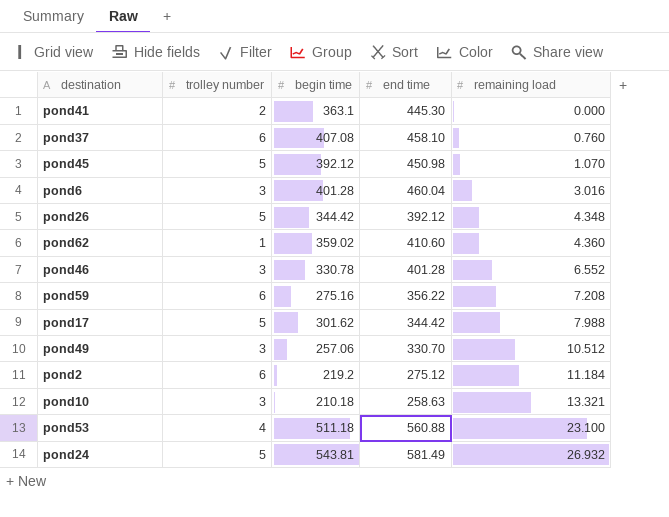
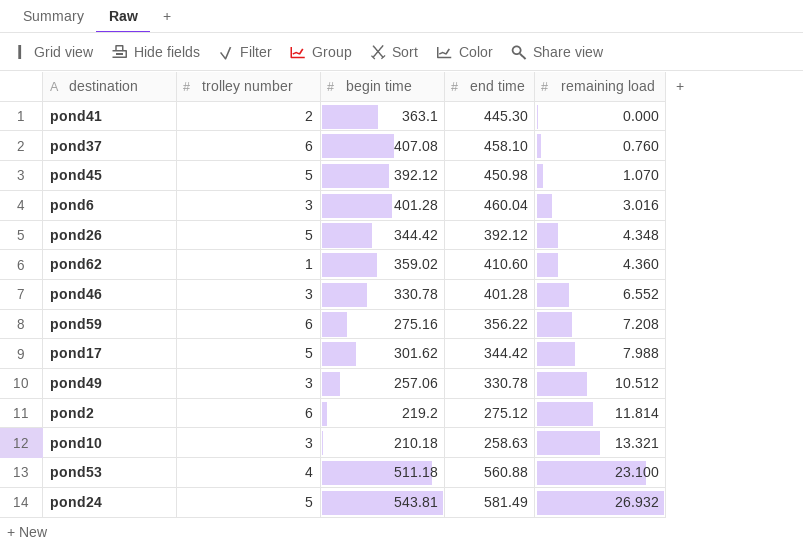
pond49 | end time: 330.70 -> 330.78
pond2 | remaining load: 11.184 -> 11.814

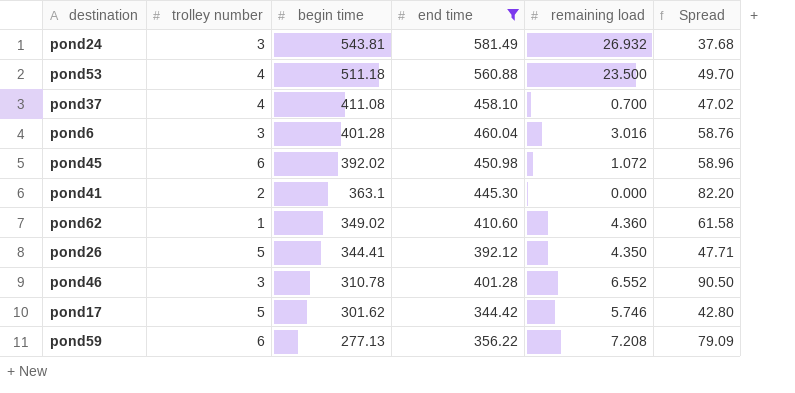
filter: none -> end time >= 344.42
row order: remaining load ascending -> begin time descending
column Spread | formula: none -> [end time] - [begin time]
pond24 | trolley number: 5 -> 3
pond53 | remaining load: 23.100 -> 23.500
pond37 | trolley number: 6 -> 4
pond37 | begin time: 407.08 -> 411.08
pond37 | remaining load: 0.760 -> 0.700
pond45 | trolley number: 5 -> 6
pond45 | begin time: 392.12 -> 392.02
pond45 | remaining load: 1.070 -> 1.072
pond62 | begin time: 359.02 -> 349.02
pond26 | begin time: 344.42 -> 344.41
pond26 | remaining load: 4.348 -> 4.350
pond46 | begin time: 330.78 -> 310.78
pond17 | remaining load: 7.988 -> 5.746
pond59 | begin time: 275.16 -> 277.13

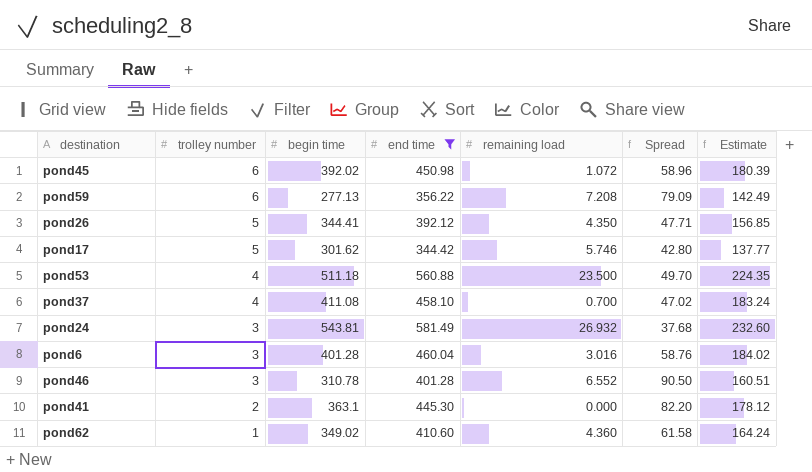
row order: begin time descending -> trolley number descending
column Estimate | formula: none -> [end time] * 0.4

